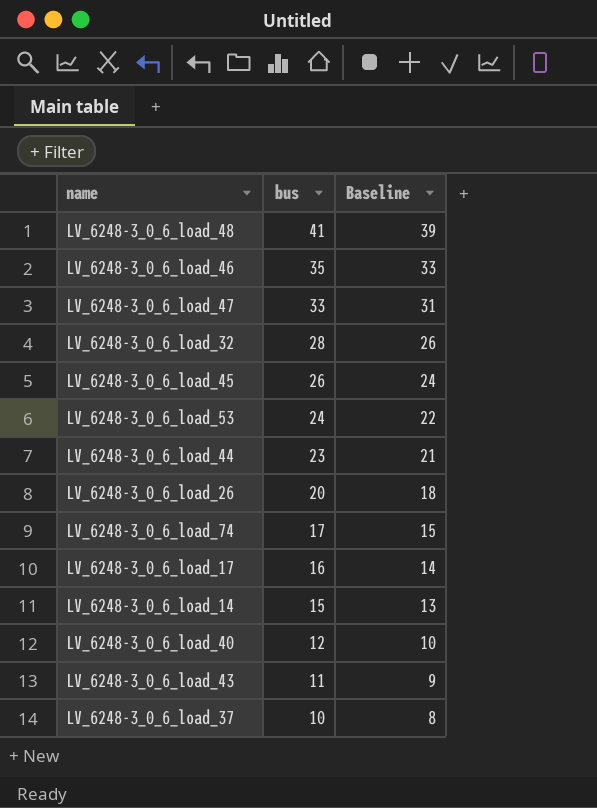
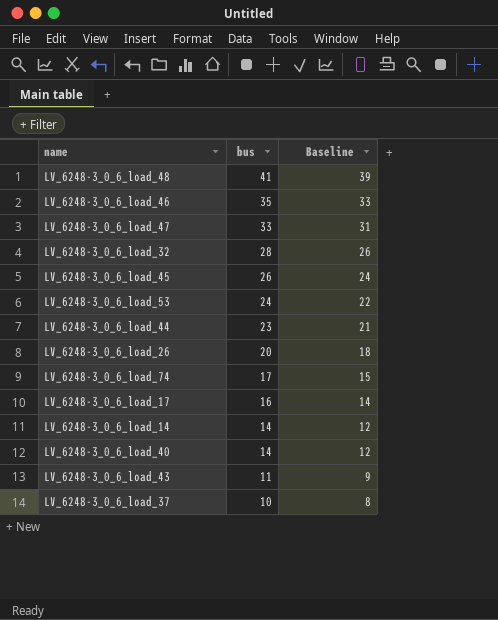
LV_6248-3_0_6_load_14 | bus: 15 -> 14
LV_6248-3_0_6_load_14 | Baseline: 13 -> 12
LV_6248-3_0_6_load_40 | bus: 12 -> 14
LV_6248-3_0_6_load_40 | Baseline: 10 -> 12

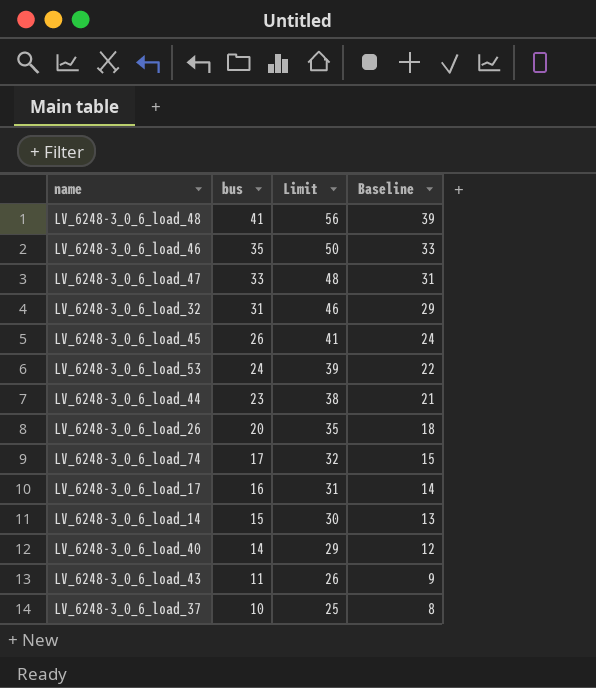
column Limit | formula: none -> [bus] + 15
LV_6248-3_0_6_load_32 | bus: 28 -> 31
LV_6248-3_0_6_load_32 | Baseline: 26 -> 29
LV_6248-3_0_6_load_14 | bus: 14 -> 15
LV_6248-3_0_6_load_14 | Baseline: 12 -> 13

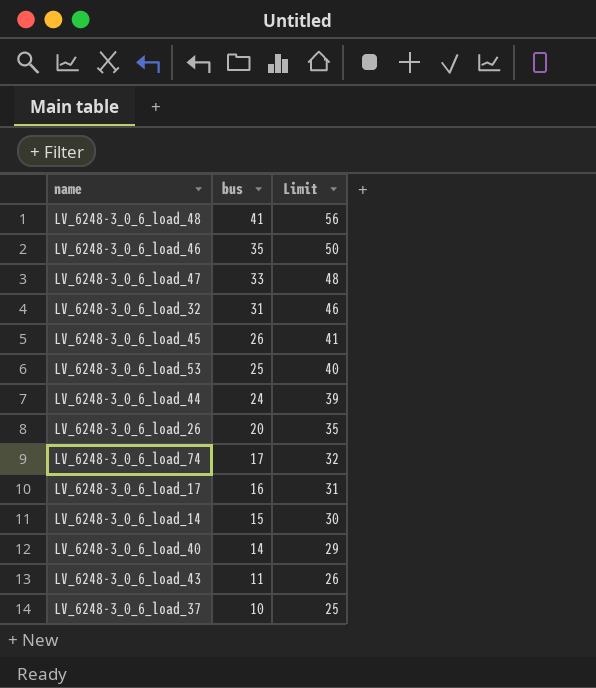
column Baseline | formula: [bus] - 2 -> none
LV_6248-3_0_6_load_53 | bus: 24 -> 25
LV_6248-3_0_6_load_53 | Limit: 39 -> 40
LV_6248-3_0_6_load_44 | bus: 23 -> 24
LV_6248-3_0_6_load_44 | Limit: 38 -> 39

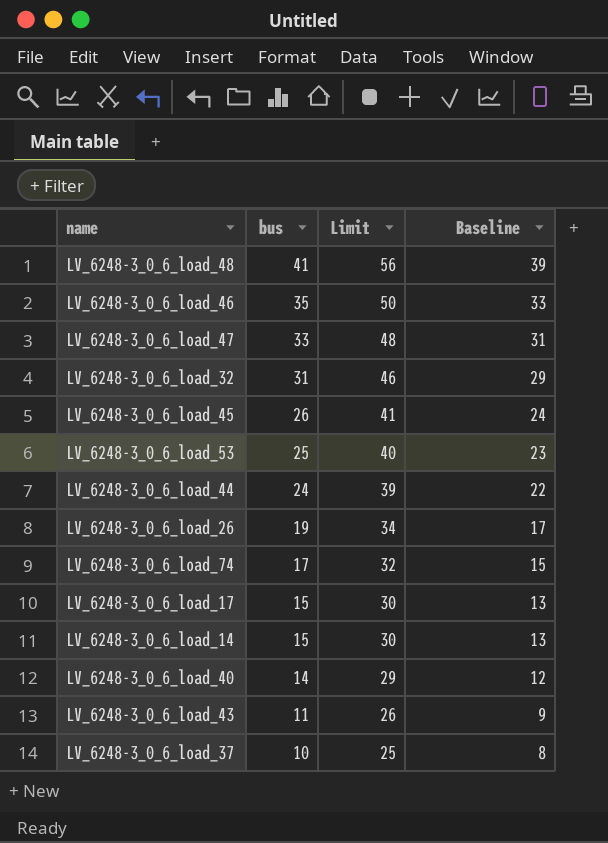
column Baseline | formula: none -> [bus] - 2
LV_6248-3_0_6_load_26 | bus: 20 -> 19
LV_6248-3_0_6_load_26 | Limit: 35 -> 34
LV_6248-3_0_6_load_17 | bus: 16 -> 15
LV_6248-3_0_6_load_17 | Limit: 31 -> 30

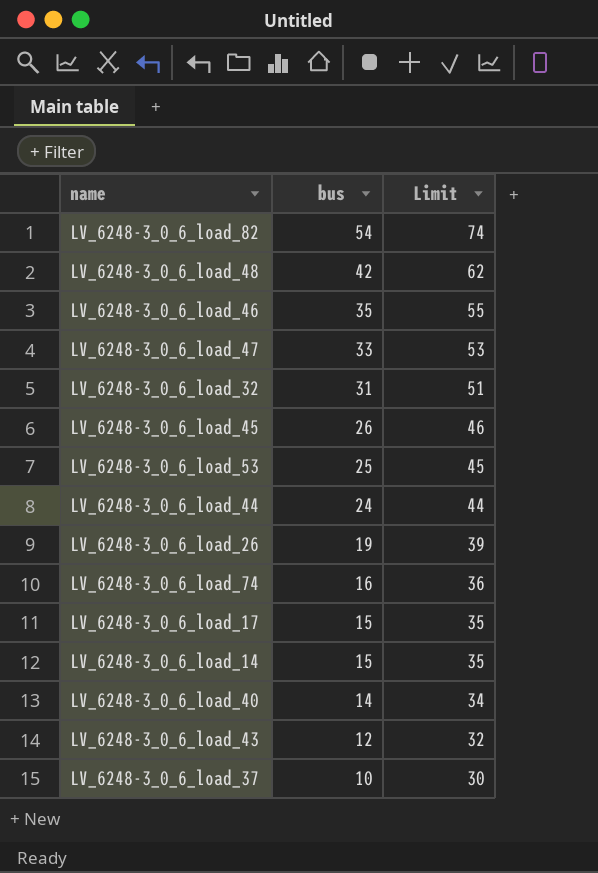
column Baseline | formula: [bus] - 2 -> none
column Limit | formula: [bus] + 15 -> [bus] + 20
row LV_6248-3_0_6_load_82: none -> 54 | 74
LV_6248-3_0_6_load_48 | bus: 41 -> 42
LV_6248-3_0_6_load_74 | bus: 17 -> 16
LV_6248-3_0_6_load_43 | bus: 11 -> 12

